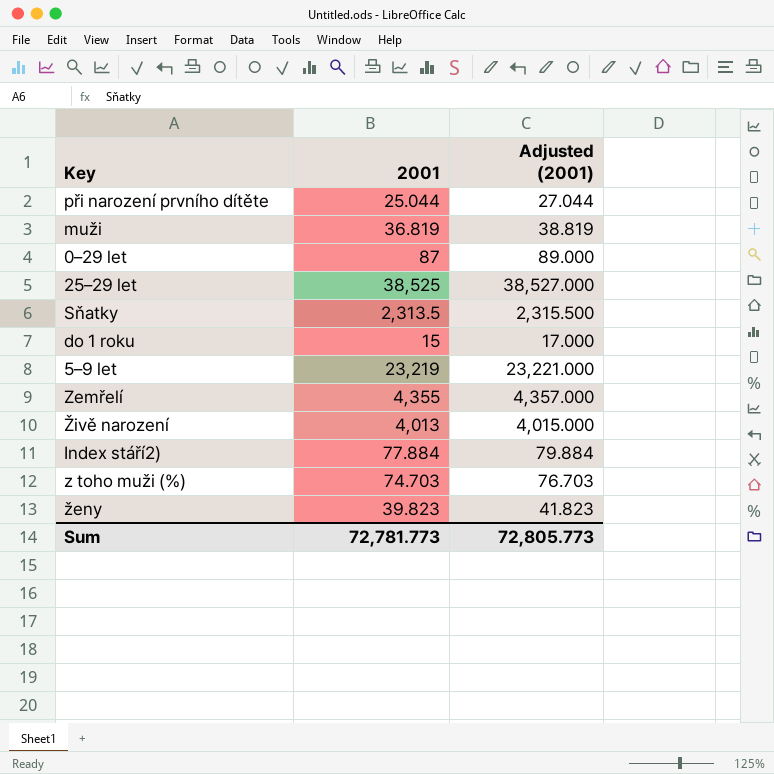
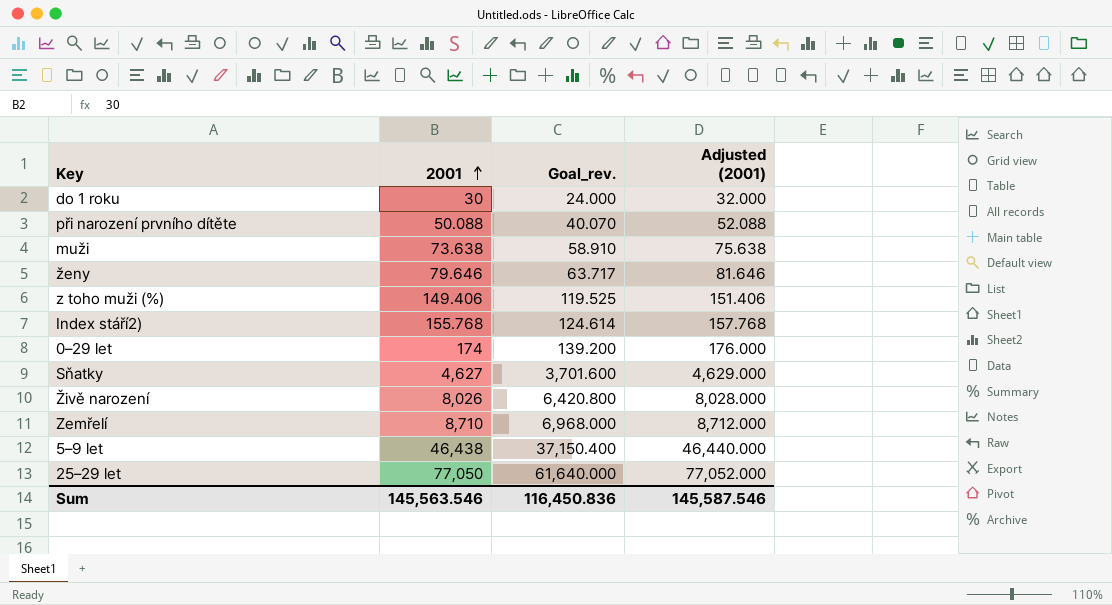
row order: none -> 2001 ascending
column Goal_rev. | formula: none -> [2001] * 0.8
do 1 roku | 2001: 15 -> 30
do 1 roku | Adjusted (2001): 17.000 -> 32.000
při narození prvního dítěte | 2001: 25.044 -> 50.088
při narození prvního dítěte | Adjusted (2001): 27.044 -> 52.088
muži | 2001: 36.819 -> 73.638
muži | Adjusted (2001): 38.819 -> 75.638
ženy | 2001: 39.823 -> 79.646
ženy | Adjusted (2001): 41.823 -> 81.646
z toho muži (%) | 2001: 74.703 -> 149.406
z toho muži (%) | Adjusted (2001): 76.703 -> 151.406
Index stáří2) | 2001: 77.884 -> 155.768
Index stáří2) | Adjusted (2001): 79.884 -> 157.768
0–29 let | 2001: 87 -> 174
0–29 let | Adjusted (2001): 89.000 -> 176.000
Sňatky | 2001: 2,313.5 -> 4,627
Sňatky | Adjusted (2001): 2,315.500 -> 4,629.000
Živě narození | 2001: 4,013 -> 8,026
Živě narození | Adjusted (2001): 4,015.000 -> 8,028.000
Zemřelí | 2001: 4,355 -> 8,710
Zemřelí | Adjusted (2001): 4,357.000 -> 8,712.000
5–9 let | 2001: 23,219 -> 46,438
5–9 let | Adjusted (2001): 23,221.000 -> 46,440.000
25–29 let | 2001: 38,525 -> 77,050
25–29 let | Adjusted (2001): 38,527.000 -> 77,052.000
Sum | 2001: 72,781.773 -> 145,563.546
Sum | Adjusted (2001): 72,805.773 -> 145,587.546

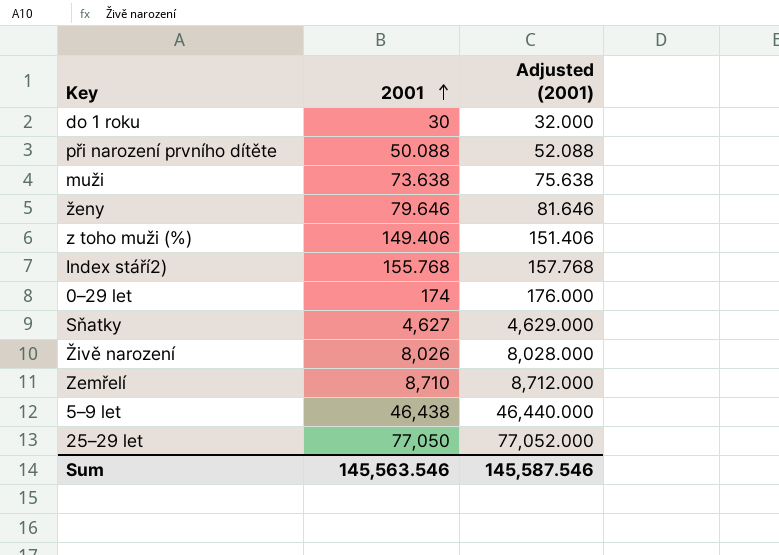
column Goal_rev. | formula: [2001] * 0.8 -> none

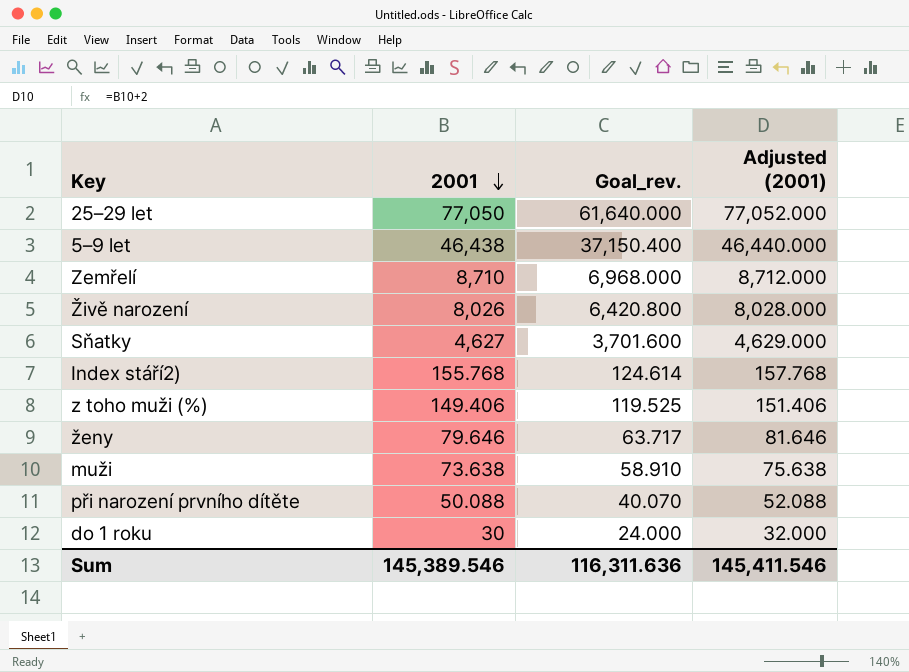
row order: 2001 ascending -> 2001 descending
column Goal_rev. | formula: none -> [2001] * 0.8
row 0–29 let: 174 | 176.000 -> none
Sum | 2001: 145,563.546 -> 145,389.546
Sum | Adjusted (2001): 145,587.546 -> 145,411.546

